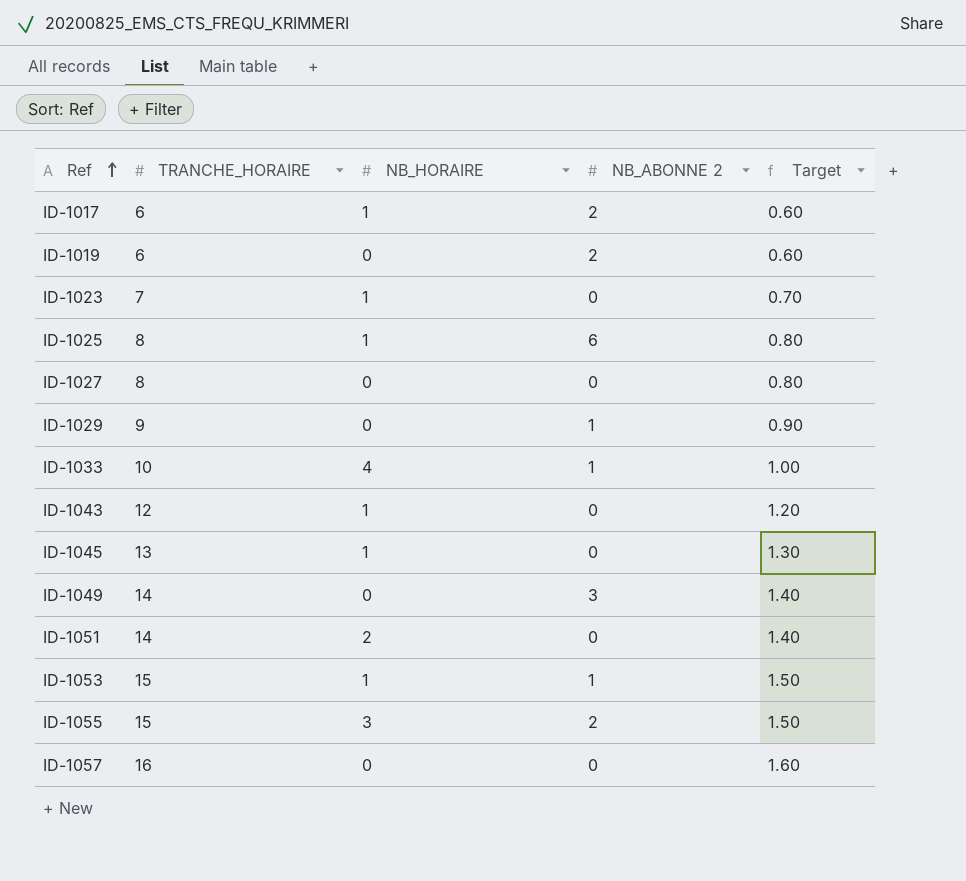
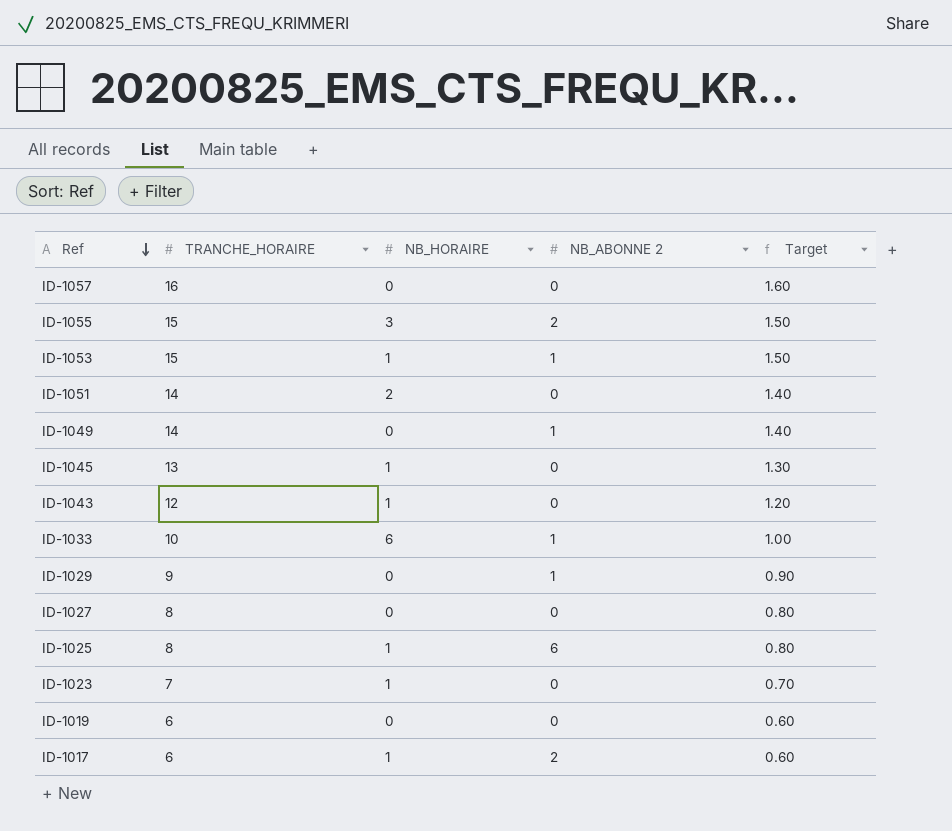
row order: Ref ascending -> Ref descending
ID-1049 | NB_ABONNE 2: 3 -> 1
ID-1033 | NB_HORAIRE: 4 -> 6
ID-1019 | NB_ABONNE 2: 2 -> 0

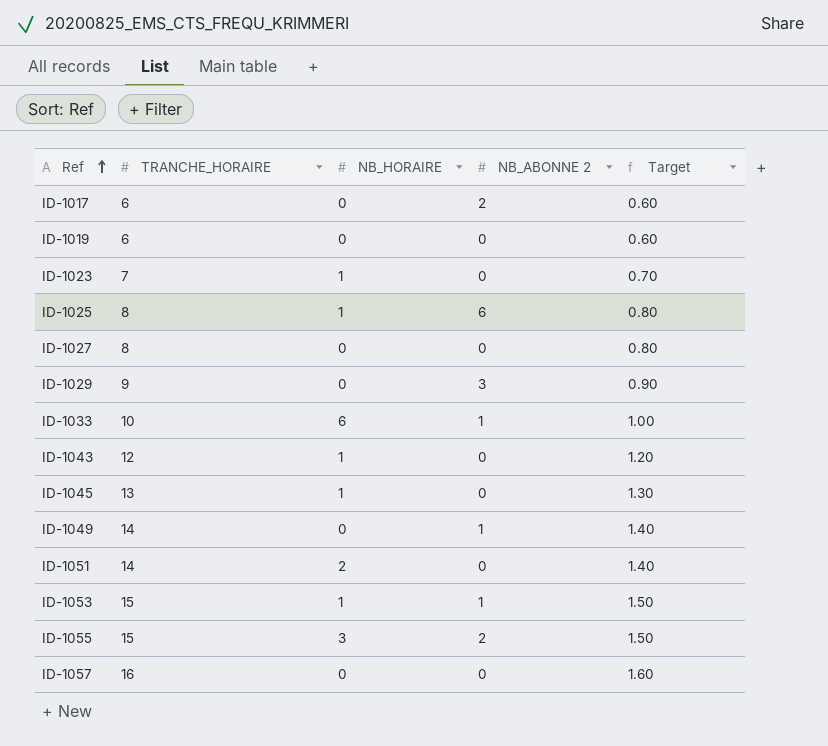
row order: Ref descending -> Ref ascending
ID-1017 | NB_HORAIRE: 1 -> 0
ID-1029 | NB_ABONNE 2: 1 -> 3

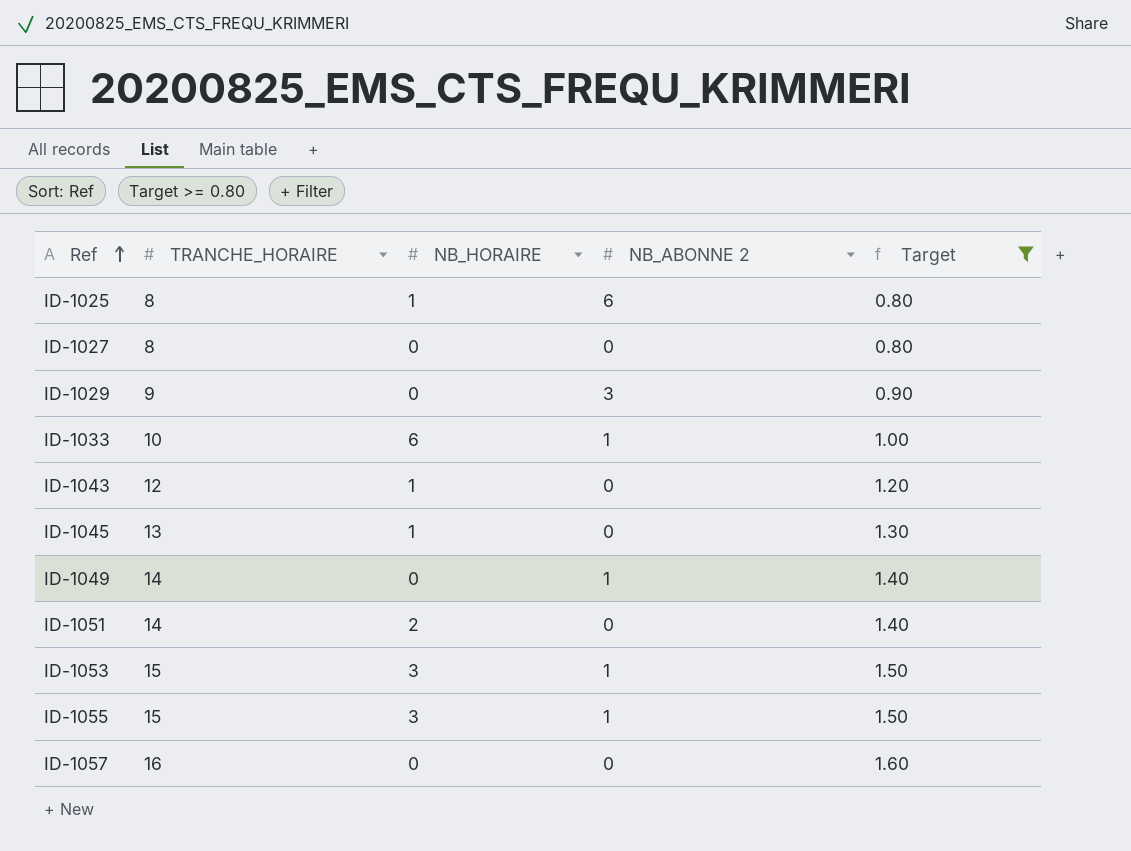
filter: none -> Target >= 0.80
ID-1053 | NB_HORAIRE: 1 -> 3
ID-1055 | NB_ABONNE 2: 2 -> 1

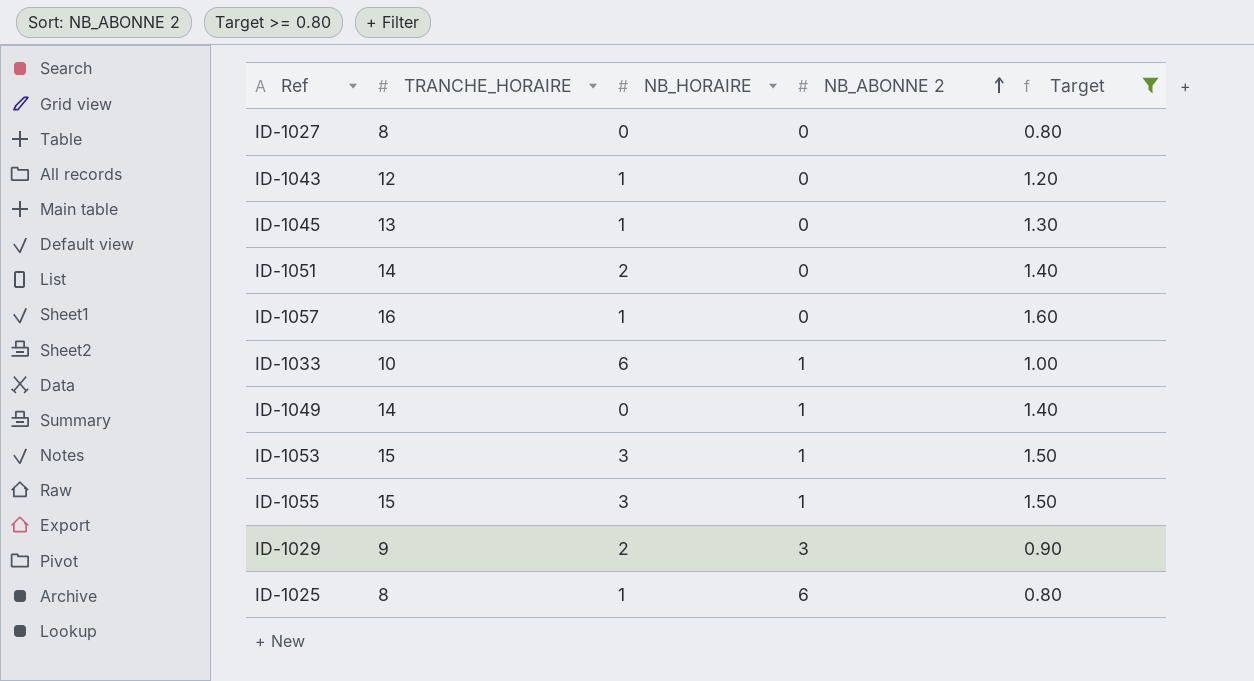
row order: Ref ascending -> NB_ABONNE 2 ascending
ID-1057 | NB_HORAIRE: 0 -> 1
ID-1029 | NB_HORAIRE: 0 -> 2

